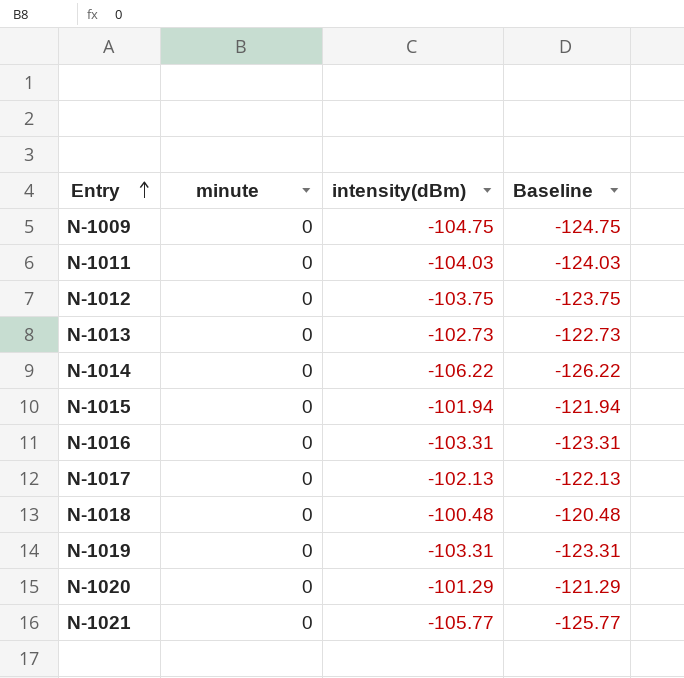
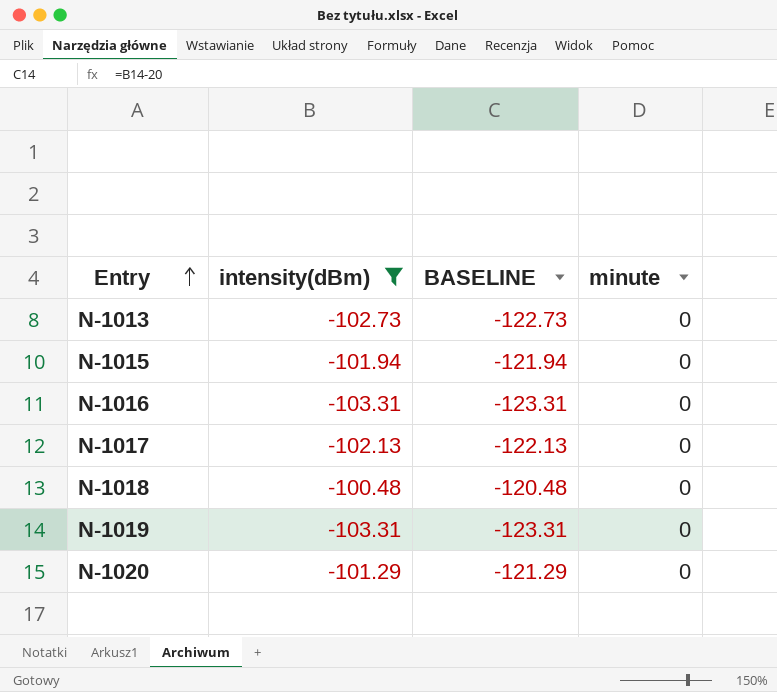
filter: none -> intensity(dBm) >= -103.31
column name: Baseline -> BASELINE
column minute | position: 2 -> 4

